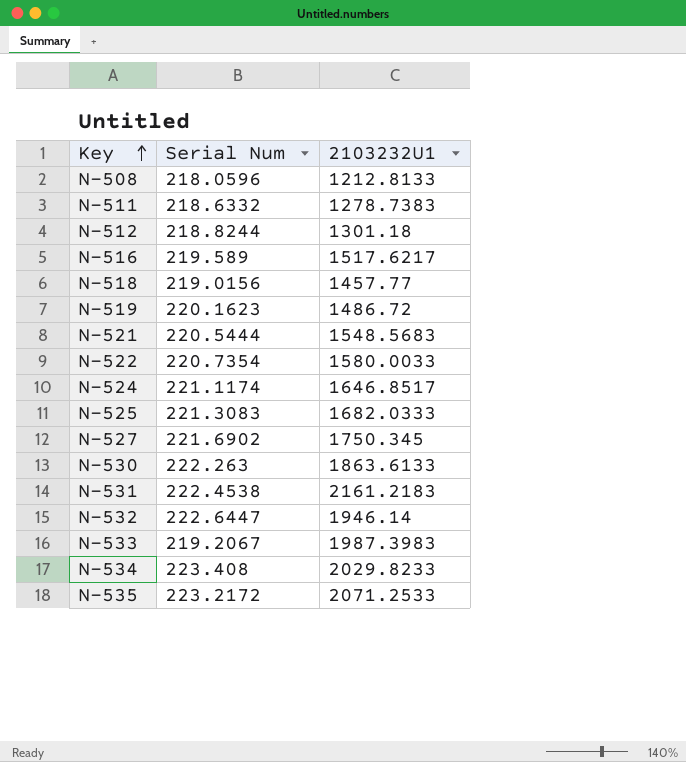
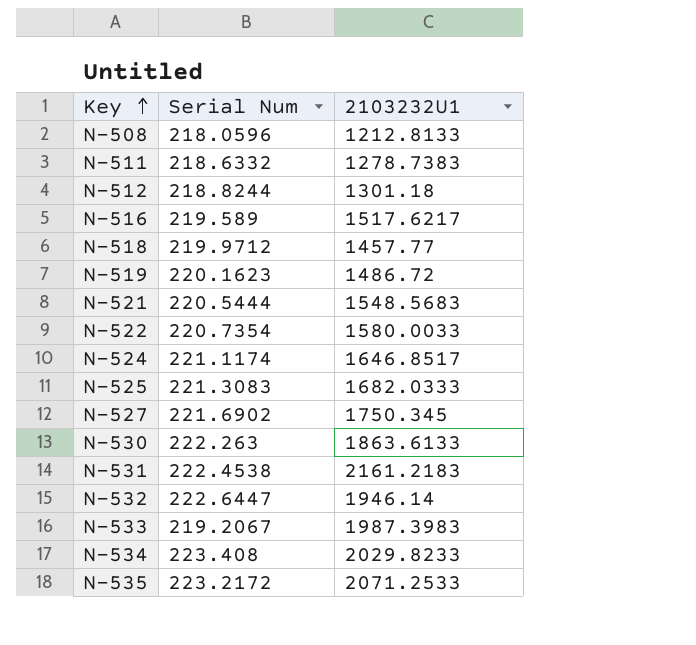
N-518 | Serial Num: 219.0156 -> 219.9712

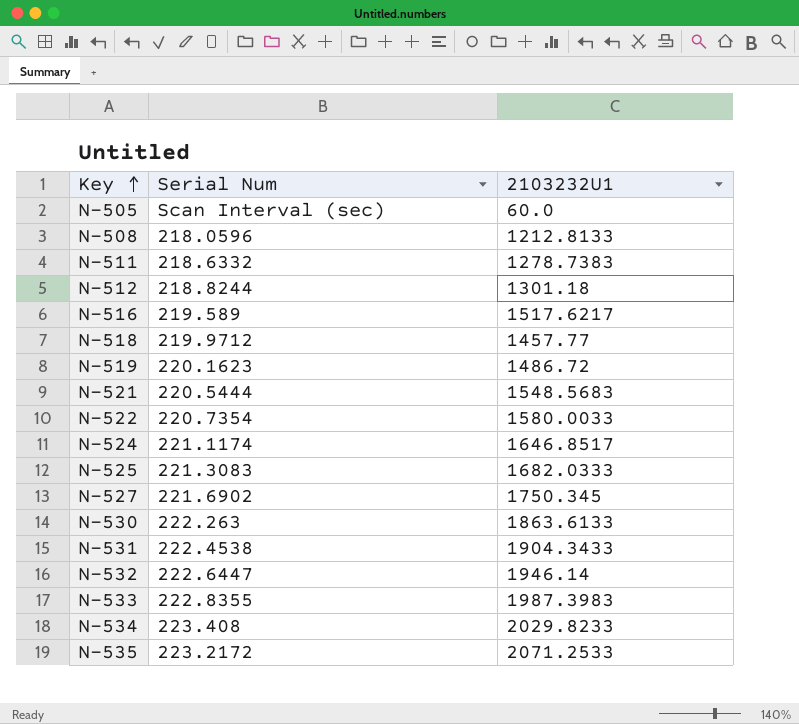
row N-505: none -> Scan Interval (sec) | 60.0
N-531 | 2103232U1: 2161.2183 -> 1904.3433
N-533 | Serial Num: 219.2067 -> 222.8355

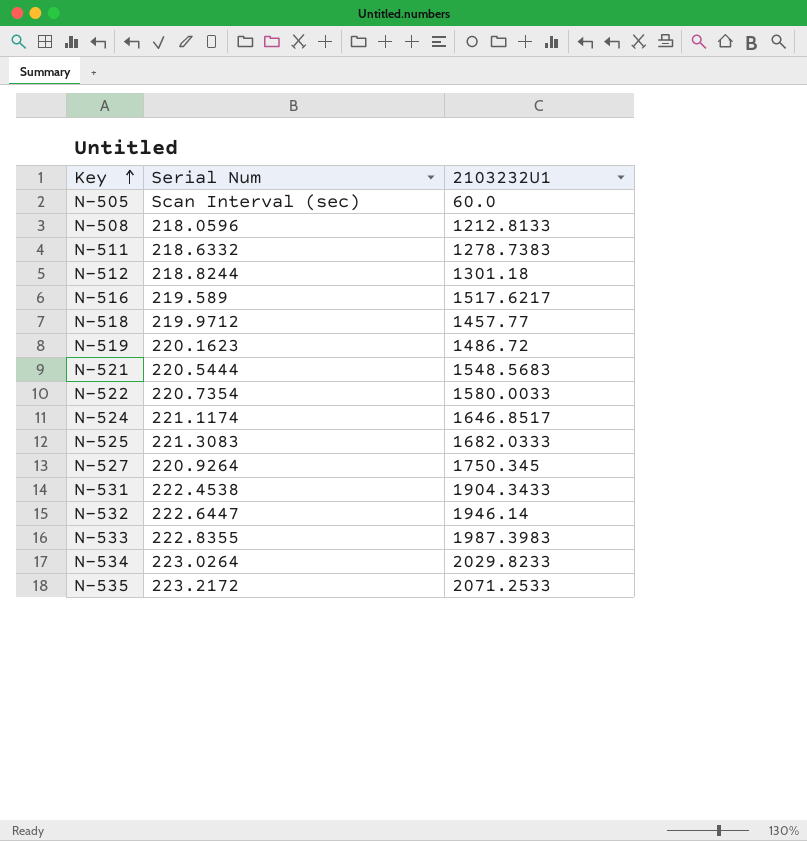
row N-530: 222.263 | 1863.6133 -> none
N-527 | Serial Num: 221.6902 -> 220.9264
N-534 | Serial Num: 223.408 -> 223.0264

